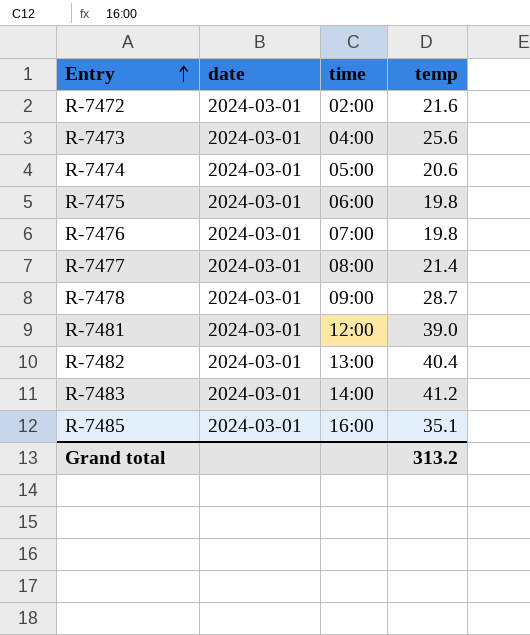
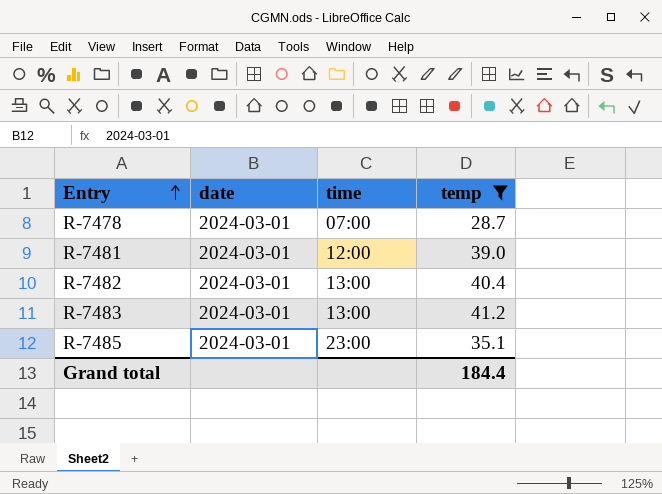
filter: none -> temp >= 28.7
R-7478 | time: 09:00 -> 07:00
R-7483 | time: 14:00 -> 13:00
R-7485 | time: 16:00 -> 23:00
Grand total | temp: 313.2 -> 184.4

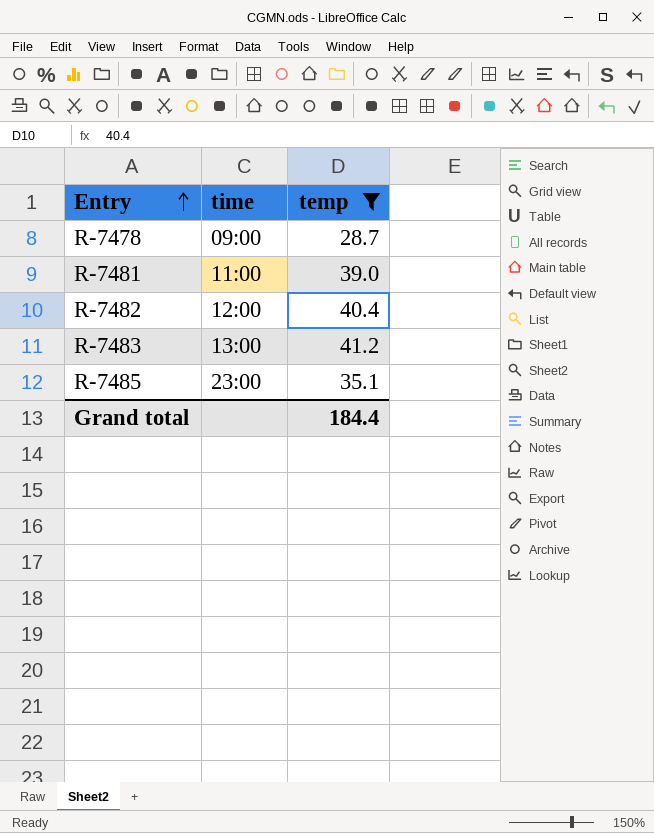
column date | position: 2 -> none
R-7478 | time: 07:00 -> 09:00
R-7481 | time: 12:00 -> 11:00
R-7482 | time: 13:00 -> 12:00

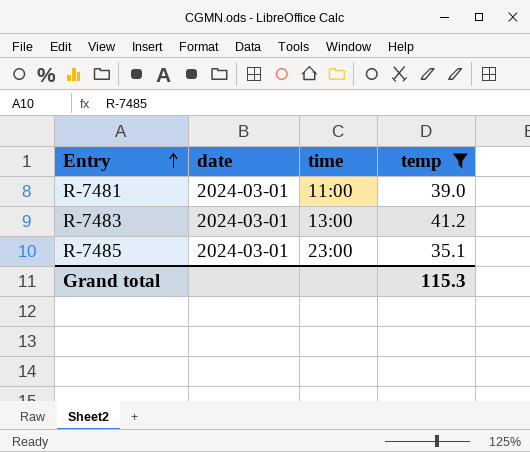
column date | position: none -> 2
row R-7478: 09:00 | 28.7 -> none
row R-7482: 12:00 | 40.4 -> none
Grand total | temp: 184.4 -> 115.3

